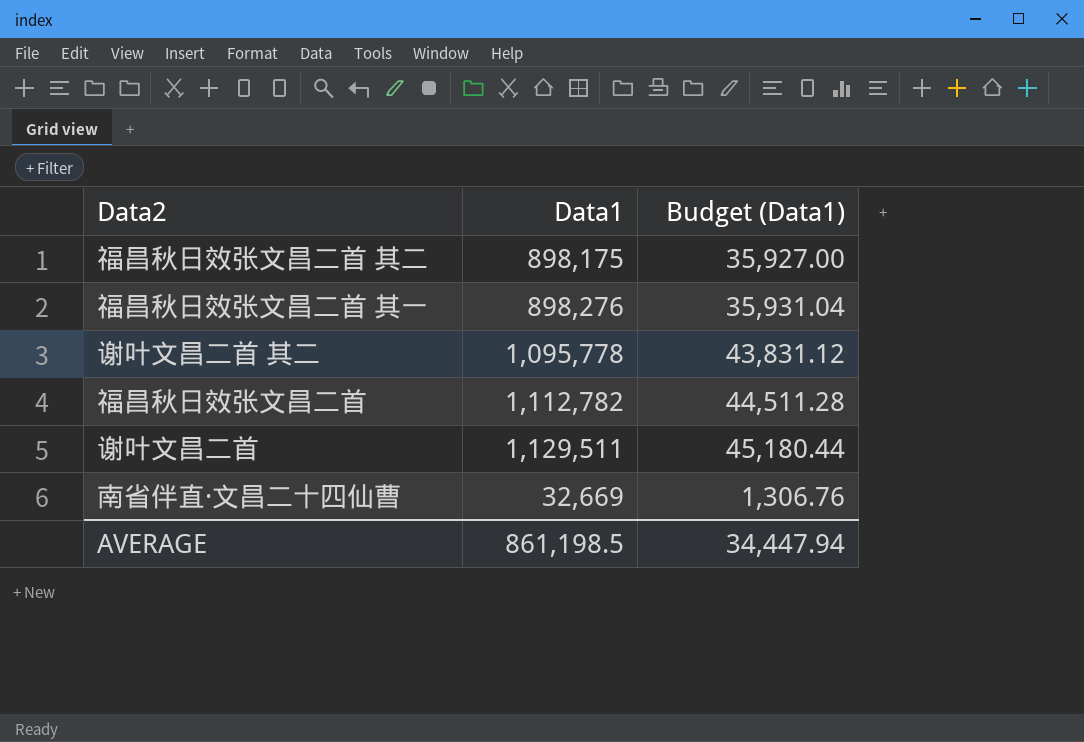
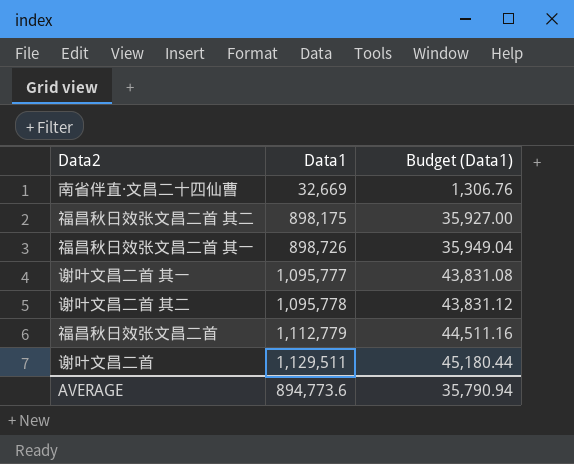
row order: none -> Data1 ascending
福昌秋日效张文昌二首 其一 | Data1: 898,276 -> 898,726
福昌秋日效张文昌二首 其一 | Budget (Data1): 35,931.04 -> 35,949.04
row 谢叶文昌二首 其一: none -> 1,095,777 | 43,831.08
福昌秋日效张文昌二首 | Data1: 1,112,782 -> 1,112,779
福昌秋日效张文昌二首 | Budget (Data1): 44,511.28 -> 44,511.16
AVERAGE | Data1: 861,198.5 -> 894,773.6
AVERAGE | Budget (Data1): 34,447.94 -> 35,790.94

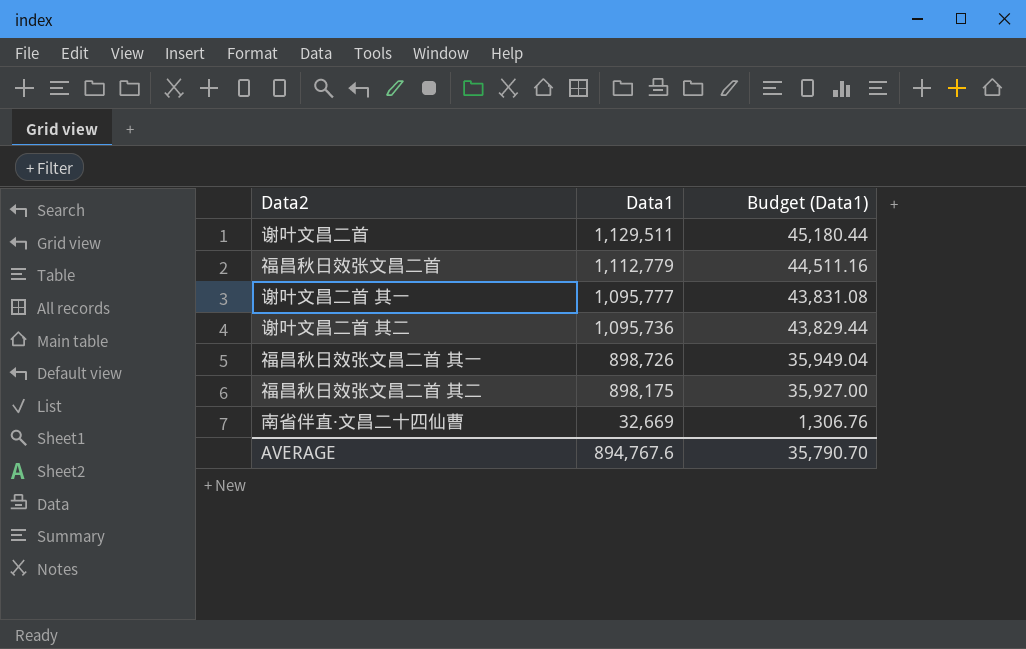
row order: Data1 ascending -> Data1 descending
谢叶文昌二首 其二 | Data1: 1,095,778 -> 1,095,736
谢叶文昌二首 其二 | Budget (Data1): 43,831.12 -> 43,829.44
AVERAGE | Data1: 894,773.6 -> 894,767.6
AVERAGE | Budget (Data1): 35,790.94 -> 35,790.70

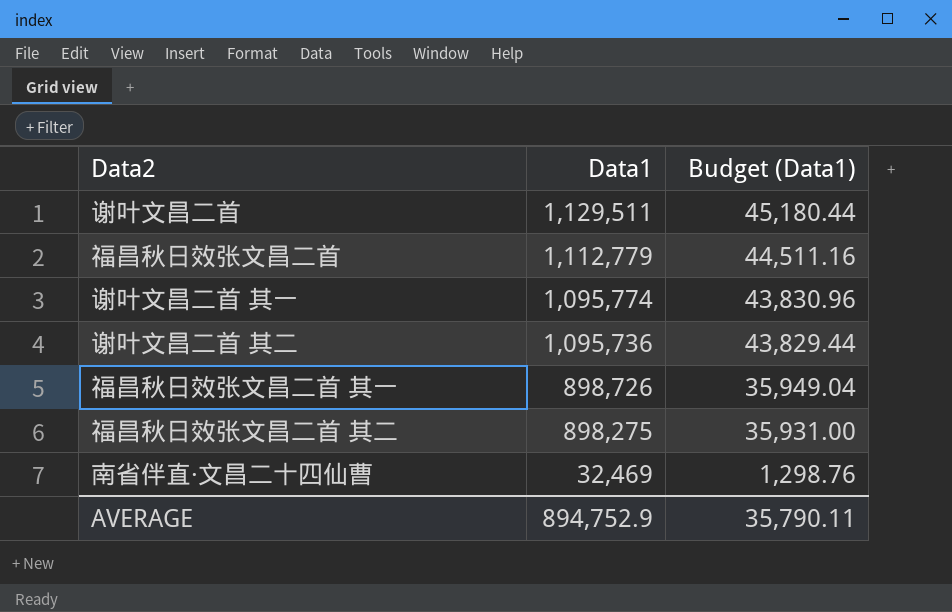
谢叶文昌二首 其一 | Data1: 1,095,777 -> 1,095,774
谢叶文昌二首 其一 | Budget (Data1): 43,831.08 -> 43,830.96
福昌秋日效张文昌二首 其二 | Data1: 898,175 -> 898,275
福昌秋日效张文昌二首 其二 | Budget (Data1): 35,927.00 -> 35,931.00
南省伴直·文昌二十四仙曹 | Data1: 32,669 -> 32,469
南省伴直·文昌二十四仙曹 | Budget (Data1): 1,306.76 -> 1,298.76
AVERAGE | Data1: 894,767.6 -> 894,752.9
AVERAGE | Budget (Data1): 35,790.70 -> 35,790.11

